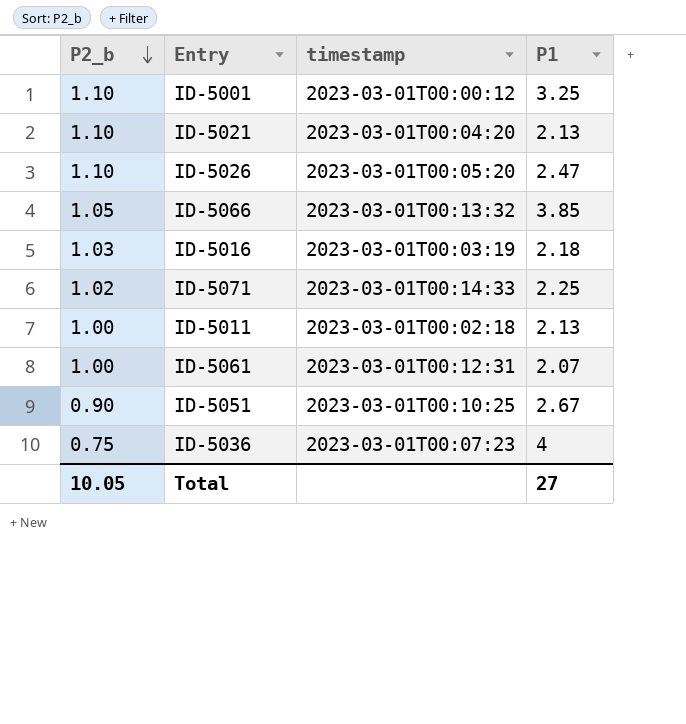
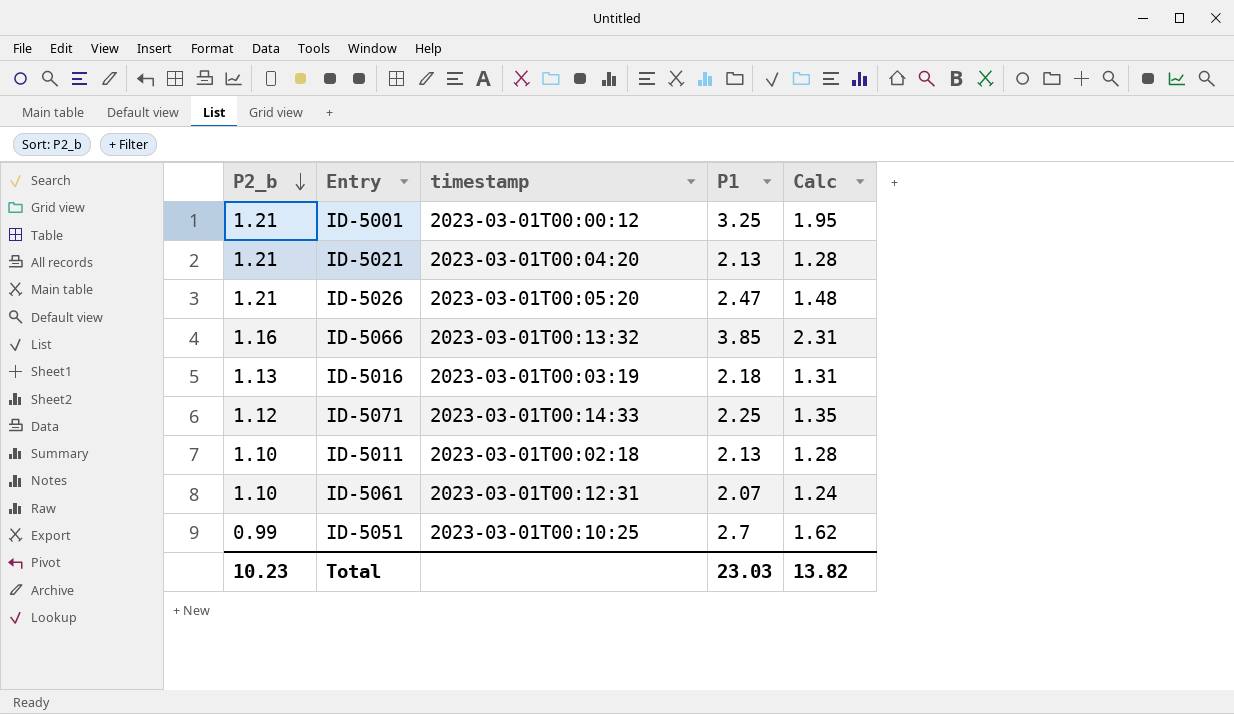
column Calc | formula: none -> [P1] * 0.6
row ID-5036: 0.75 | 2023-03-01T00:07:23 | 4 -> none
ID-5001 | P2_b: 1.10 -> 1.21
ID-5021 | P2_b: 1.10 -> 1.21
ID-5026 | P2_b: 1.10 -> 1.21
ID-5066 | P2_b: 1.05 -> 1.16
ID-5016 | P2_b: 1.03 -> 1.13
ID-5071 | P2_b: 1.02 -> 1.12
ID-5011 | P2_b: 1.00 -> 1.10
ID-5061 | P2_b: 1.00 -> 1.10
ID-5051 | P2_b: 0.90 -> 0.99
ID-5051 | P1: 2.67 -> 2.7
Total | P2_b: 10.05 -> 10.23
Total | P1: 27 -> 23.03

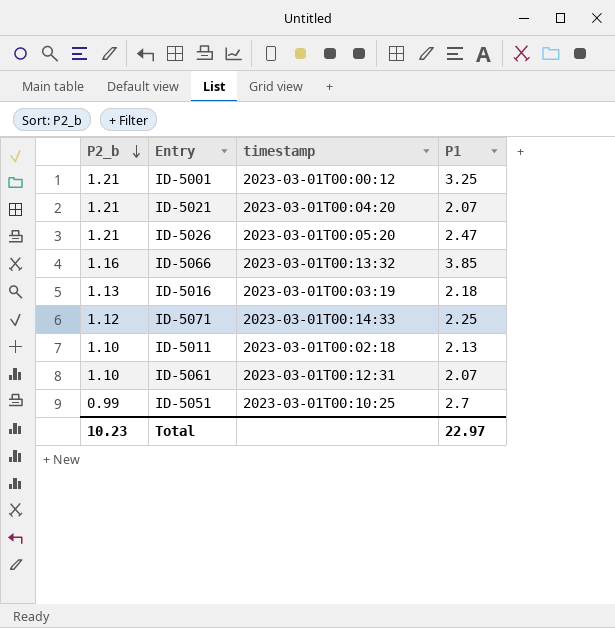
column Calc | formula: [P1] * 0.6 -> none
ID-5021 | P1: 2.13 -> 2.07
Total | P1: 23.03 -> 22.97

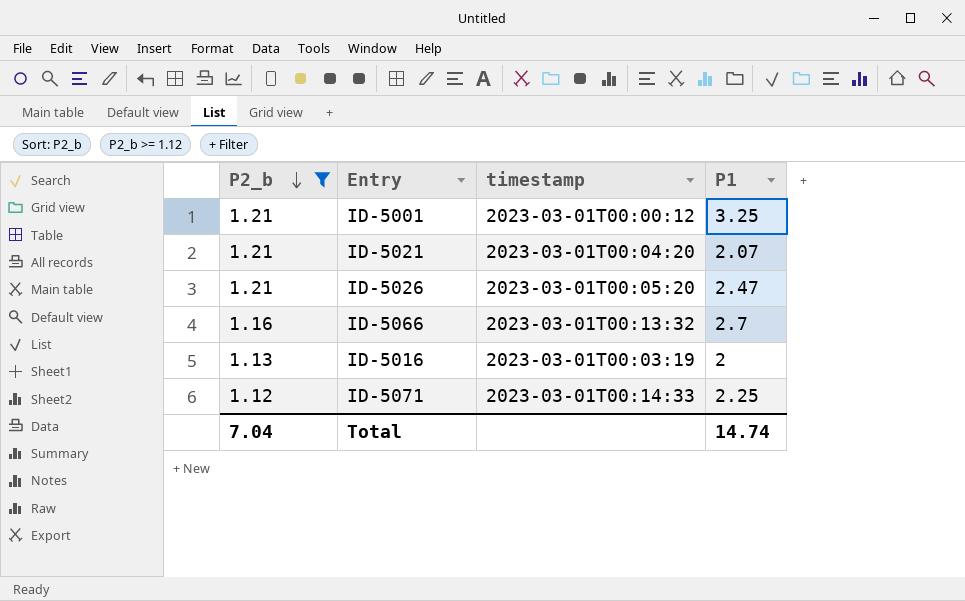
filter: none -> P2_b >= 1.12
ID-5066 | P1: 3.85 -> 2.7
ID-5016 | P1: 2.18 -> 2
Total | P2_b: 10.23 -> 7.04
Total | P1: 22.97 -> 14.74

